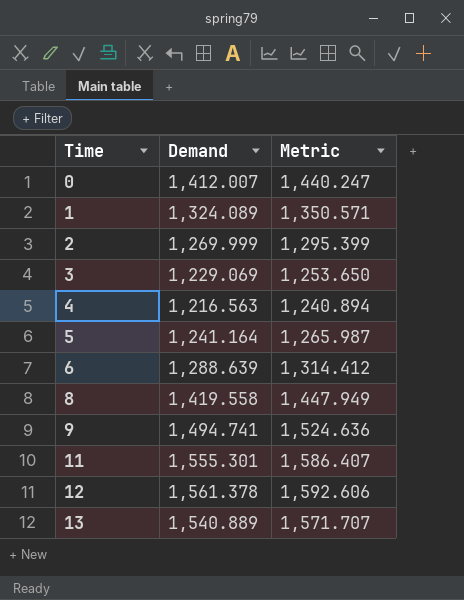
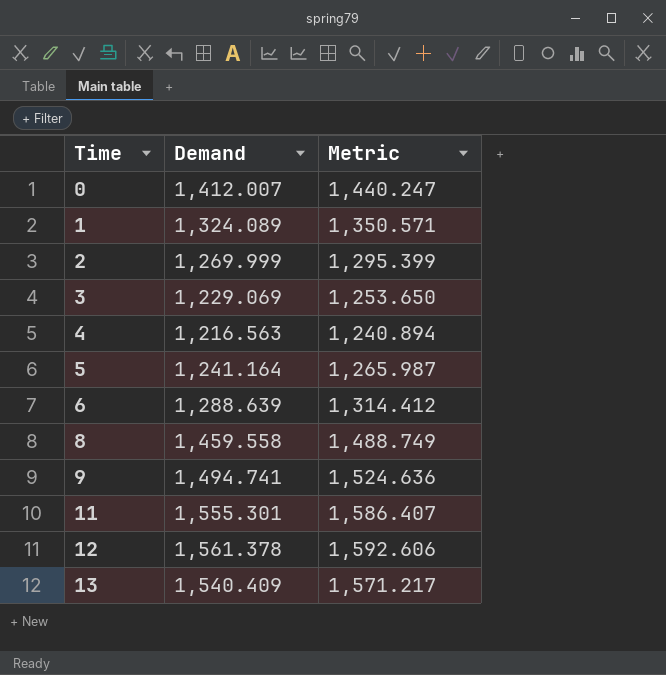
8 | Demand: 1,419.558 -> 1,459.558
8 | Metric: 1,447.949 -> 1,488.749
13 | Demand: 1,540.889 -> 1,540.409
13 | Metric: 1,571.707 -> 1,571.217

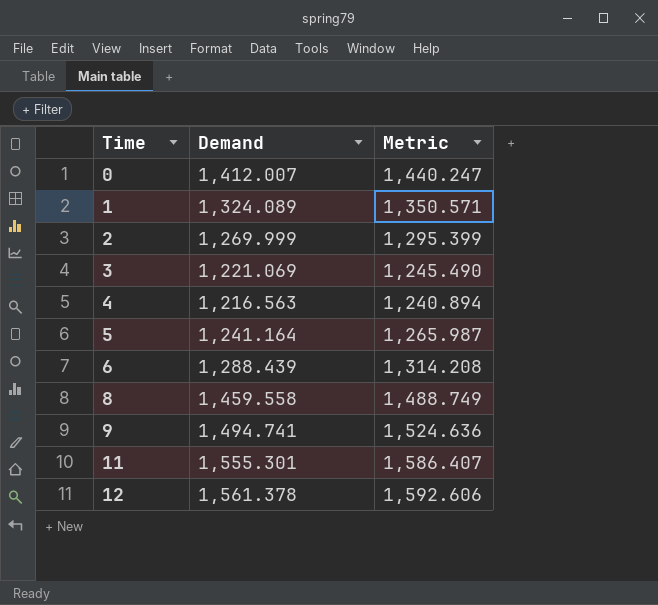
row 13: 1,540.409 | 1,571.217 -> none
3 | Demand: 1,229.069 -> 1,221.069
3 | Metric: 1,253.650 -> 1,245.490
6 | Demand: 1,288.639 -> 1,288.439
6 | Metric: 1,314.412 -> 1,314.208

